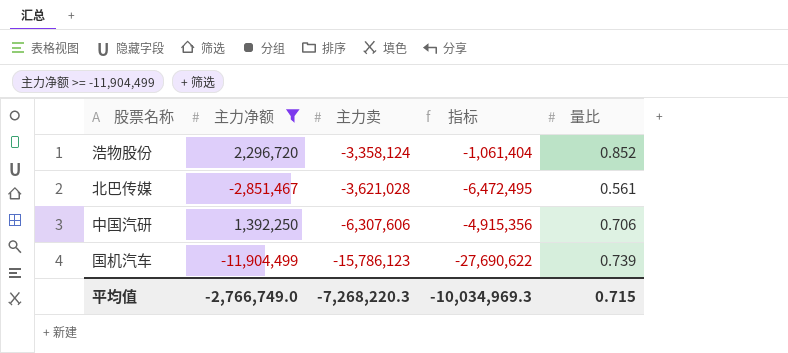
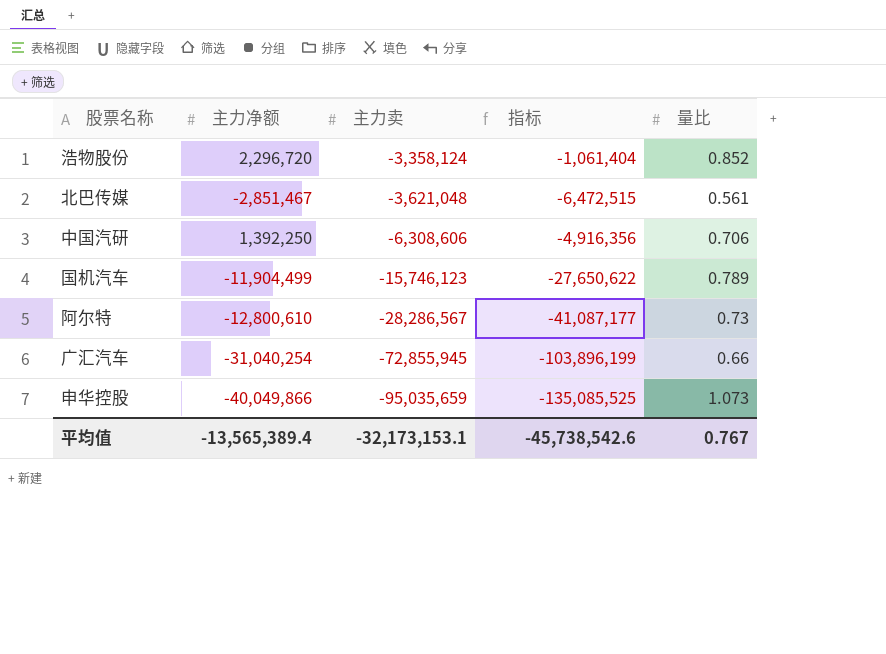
filter: 主力净额 >= -11,904,499 -> none
北巴传媒 | 主力卖: -3,621,028 -> -3,621,048
北巴传媒 | 指标: -6,472,495 -> -6,472,515
中国汽研 | 主力卖: -6,307,606 -> -6,308,606
中国汽研 | 指标: -4,915,356 -> -4,916,356
国机汽车 | 主力卖: -15,786,123 -> -15,746,123
国机汽车 | 指标: -27,690,622 -> -27,650,622
国机汽车 | 量比: 0.739 -> 0.789
平均值 | 主力净额: -2,766,749.0 -> -13,565,389.4
平均值 | 主力卖: -7,268,220.3 -> -32,173,153.1
平均值 | 指标: -10,034,969.3 -> -45,738,542.6
平均值 | 量比: 0.715 -> 0.767

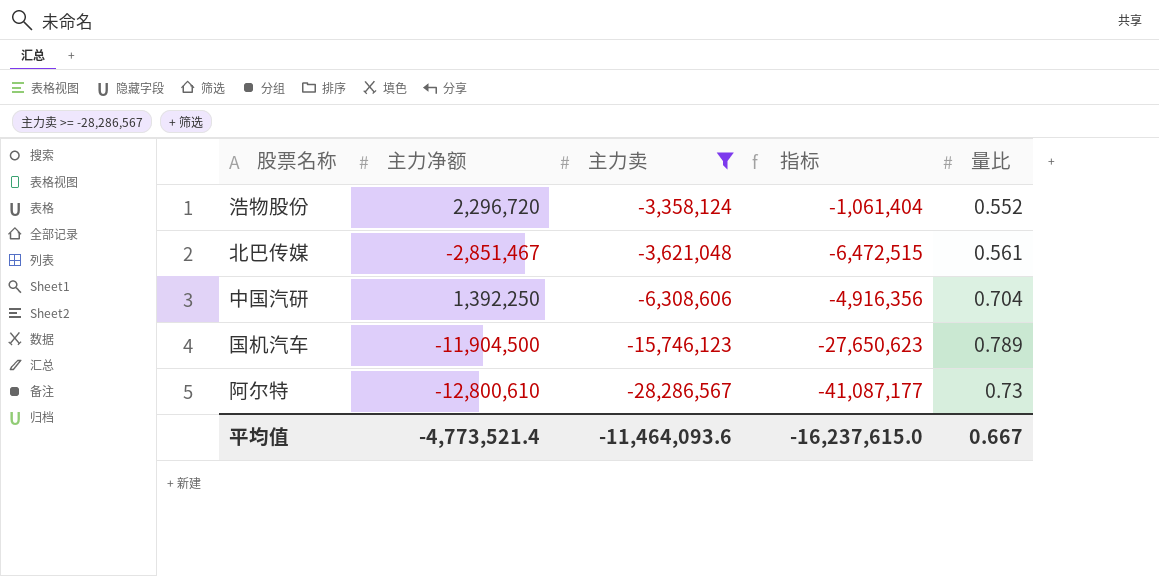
filter: none -> 主力卖 >= -28,286,567
浩物股份 | 量比: 0.852 -> 0.552
中国汽研 | 量比: 0.706 -> 0.704
国机汽车 | 主力净额: -11,904,499 -> -11,904,500
国机汽车 | 指标: -27,650,622 -> -27,650,623
平均值 | 主力净额: -13,565,389.4 -> -4,773,521.4
平均值 | 主力卖: -32,173,153.1 -> -11,464,093.6
平均值 | 指标: -45,738,542.6 -> -16,237,615.0
平均值 | 量比: 0.767 -> 0.667

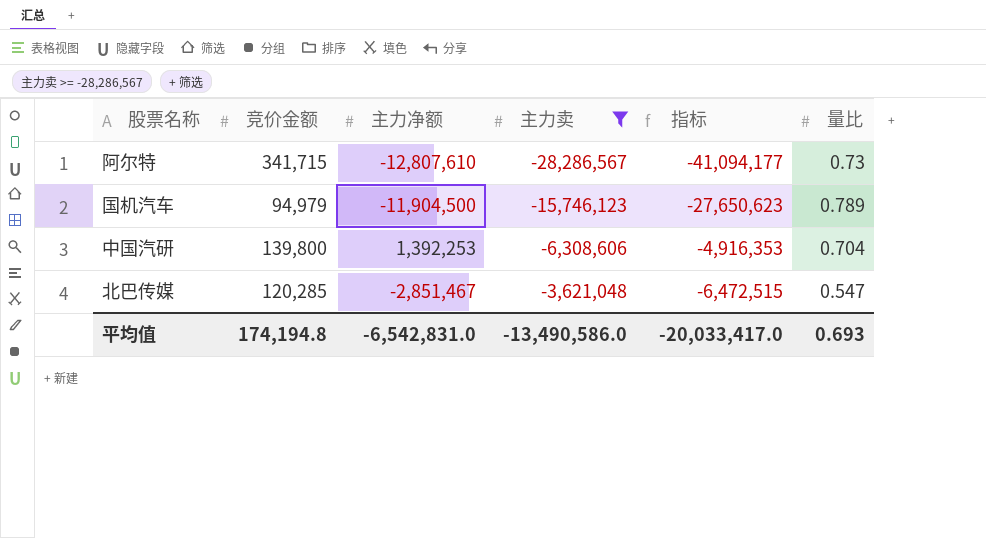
row order: 主力卖 descending -> 主力卖 ascending
column 竞价金额 | position: none -> 2
row 浩物股份: 2,296,720 | -3,358,124 | -1,061,404 | 0.552 -> none
阿尔特 | 主力净额: -12,800,610 -> -12,807,610
阿尔特 | 指标: -41,087,177 -> -41,094,177
中国汽研 | 主力净额: 1,392,250 -> 1,392,253
中国汽研 | 指标: -4,916,356 -> -4,916,353
北巴传媒 | 量比: 0.561 -> 0.547
平均值 | 主力净额: -4,773,521.4 -> -6,542,831.0
平均值 | 主力卖: -11,464,093.6 -> -13,490,586.0
平均值 | 指标: -16,237,615.0 -> -20,033,417.0
平均值 | 量比: 0.667 -> 0.693

